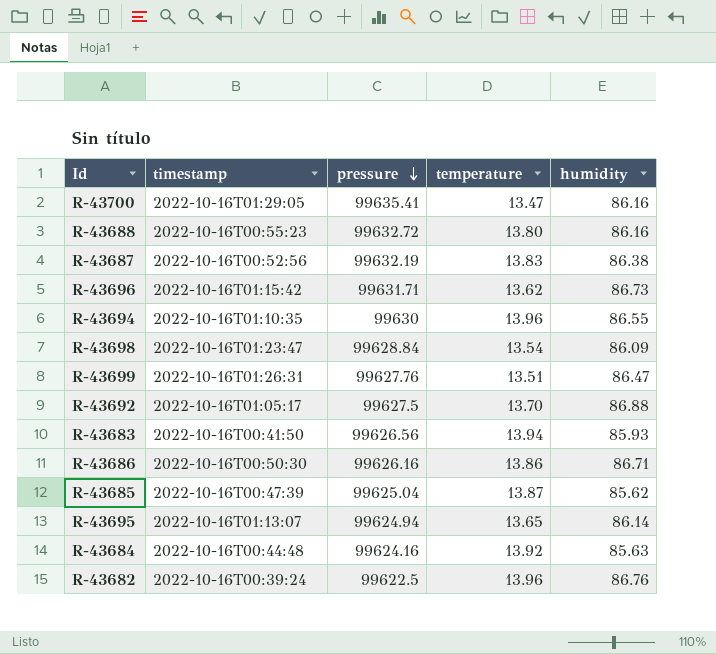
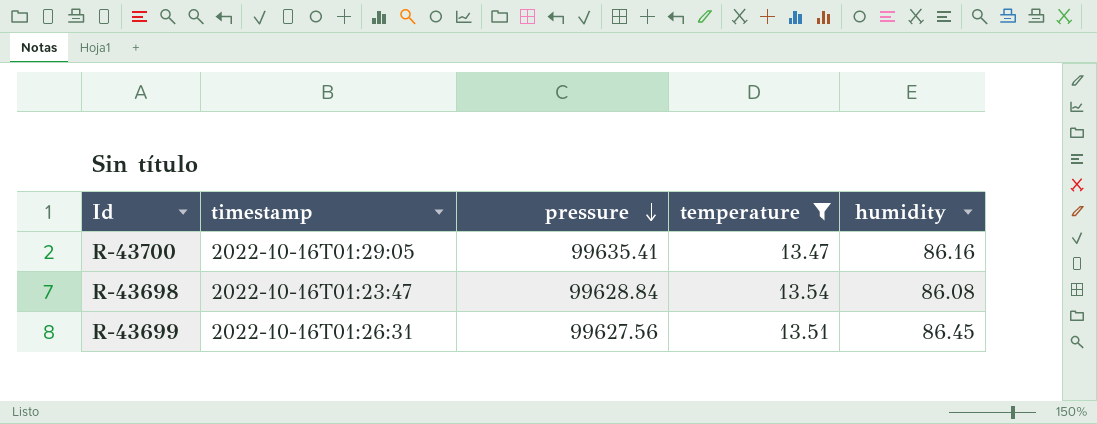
filter: none -> temperature <= 13.54
R-43698 | humidity: 86.09 -> 86.08
R-43699 | pressure: 99627.76 -> 99627.56
R-43699 | humidity: 86.47 -> 86.45

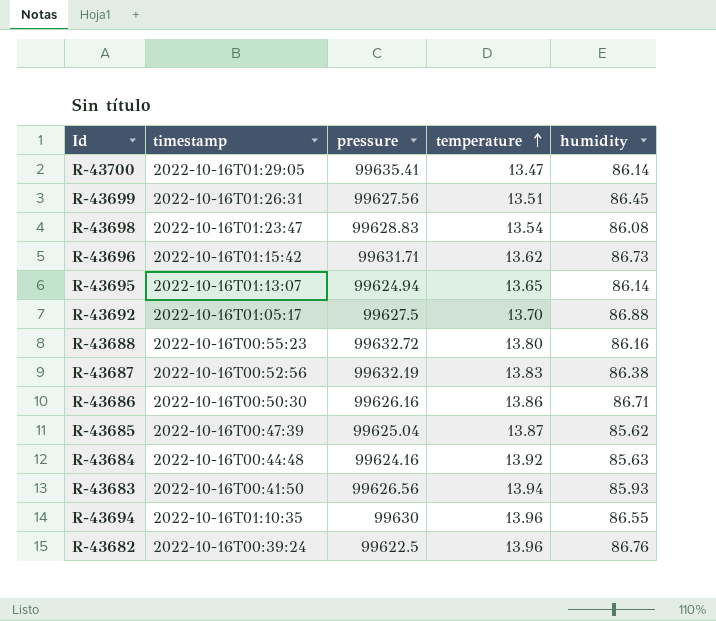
filter: temperature <= 13.54 -> none
row order: pressure descending -> temperature ascending
R-43700 | humidity: 86.16 -> 86.14
R-43698 | pressure: 99628.84 -> 99628.83

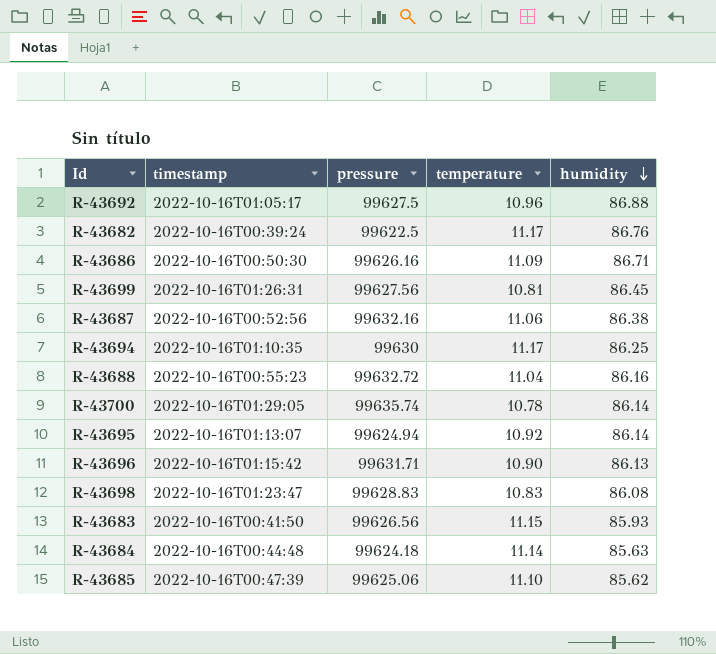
row order: temperature ascending -> humidity descending
R-43692 | temperature: 13.70 -> 10.96
R-43682 | temperature: 13.96 -> 11.17
R-43686 | temperature: 13.86 -> 11.09
R-43699 | temperature: 13.51 -> 10.81
R-43687 | pressure: 99632.19 -> 99632.16
R-43687 | temperature: 13.83 -> 11.06
R-43694 | temperature: 13.96 -> 11.17
R-43694 | humidity: 86.55 -> 86.25
R-43688 | temperature: 13.80 -> 11.04
R-43700 | pressure: 99635.41 -> 99635.74
R-43700 | temperature: 13.47 -> 10.78
R-43695 | temperature: 13.65 -> 10.92
R-43696 | temperature: 13.62 -> 10.90
R-43696 | humidity: 86.73 -> 86.13
R-43698 | temperature: 13.54 -> 10.83
R-43683 | temperature: 13.94 -> 11.15
R-43684 | pressure: 99624.16 -> 99624.18
R-43684 | temperature: 13.92 -> 11.14
R-43685 | pressure: 99625.04 -> 99625.06
R-43685 | temperature: 13.87 -> 11.10

